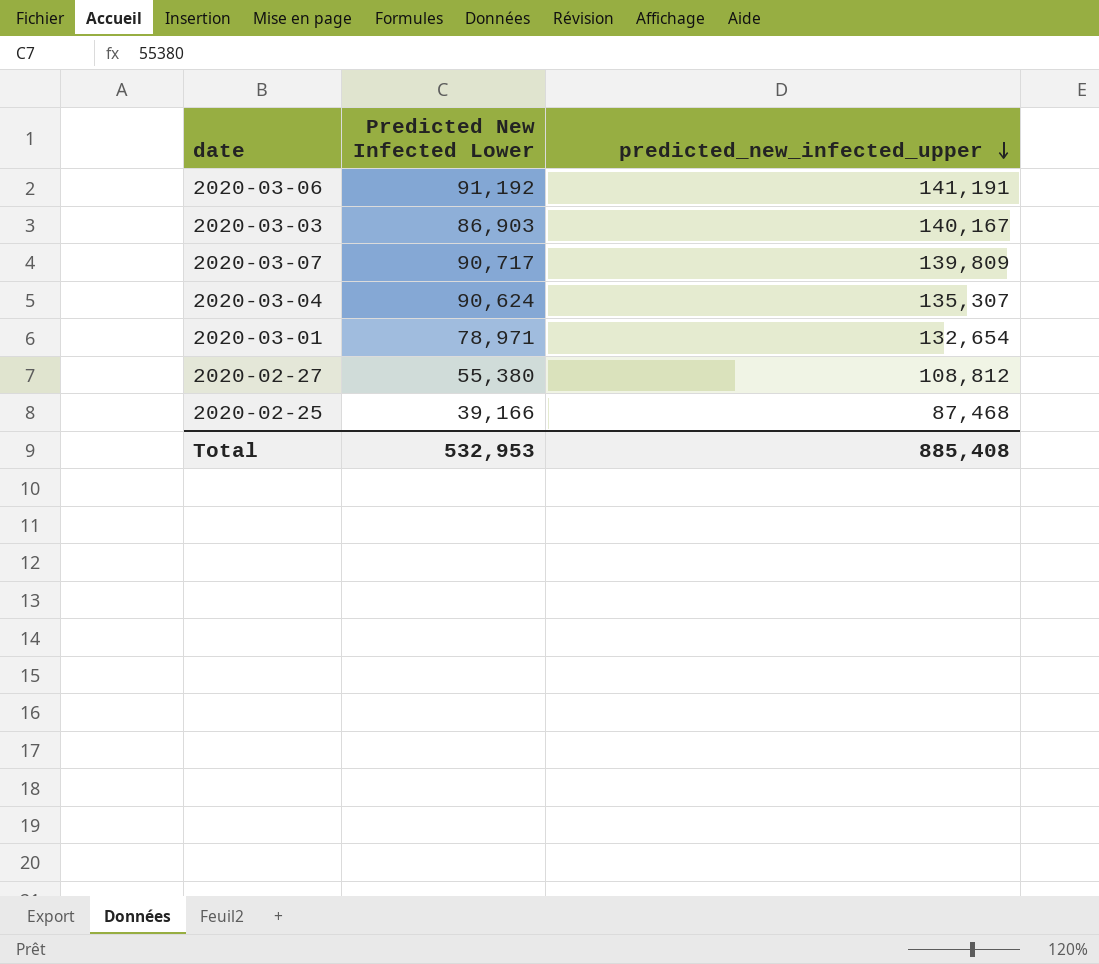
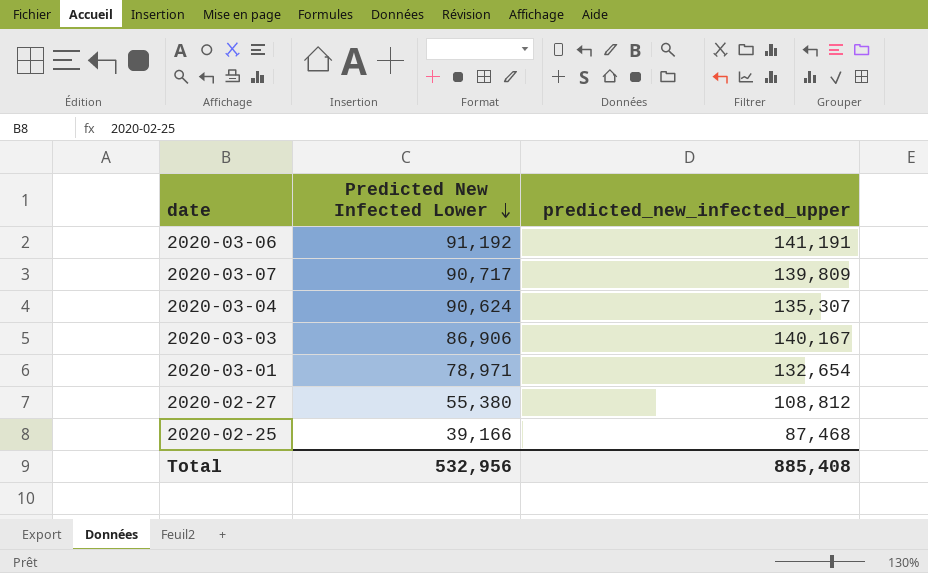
row order: predicted_new_infected_upper descending -> Predicted New Infected Lower descending
2020-03-03 | Predicted New Infected Lower: 86,903 -> 86,906
Total | Predicted New Infected Lower: 532,953 -> 532,956

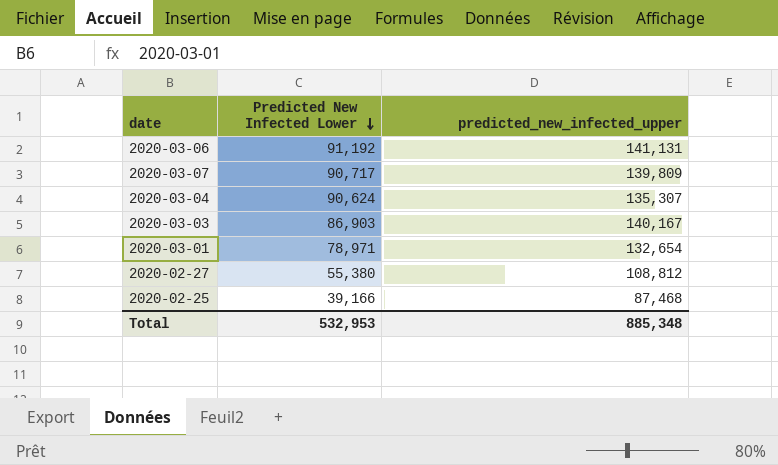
2020-03-06 | predicted_new_infected_upper: 141,191 -> 141,131
2020-03-03 | Predicted New Infected Lower: 86,906 -> 86,903
Total | Predicted New Infected Lower: 532,956 -> 532,953
Total | predicted_new_infected_upper: 885,408 -> 885,348

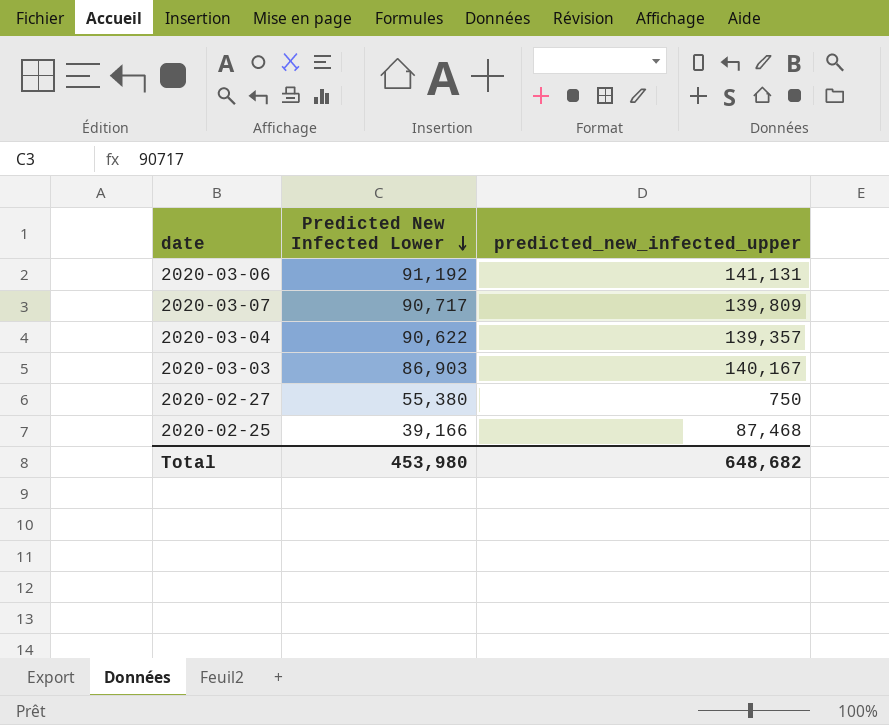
row 2020-03-01: 78,971 | 132,654 -> none
2020-03-04 | Predicted New Infected Lower: 90,624 -> 90,622
2020-03-04 | predicted_new_infected_upper: 135,307 -> 139,357
2020-02-27 | predicted_new_infected_upper: 108,812 -> 750
Total | Predicted New Infected Lower: 532,953 -> 453,980
Total | predicted_new_infected_upper: 885,348 -> 648,682

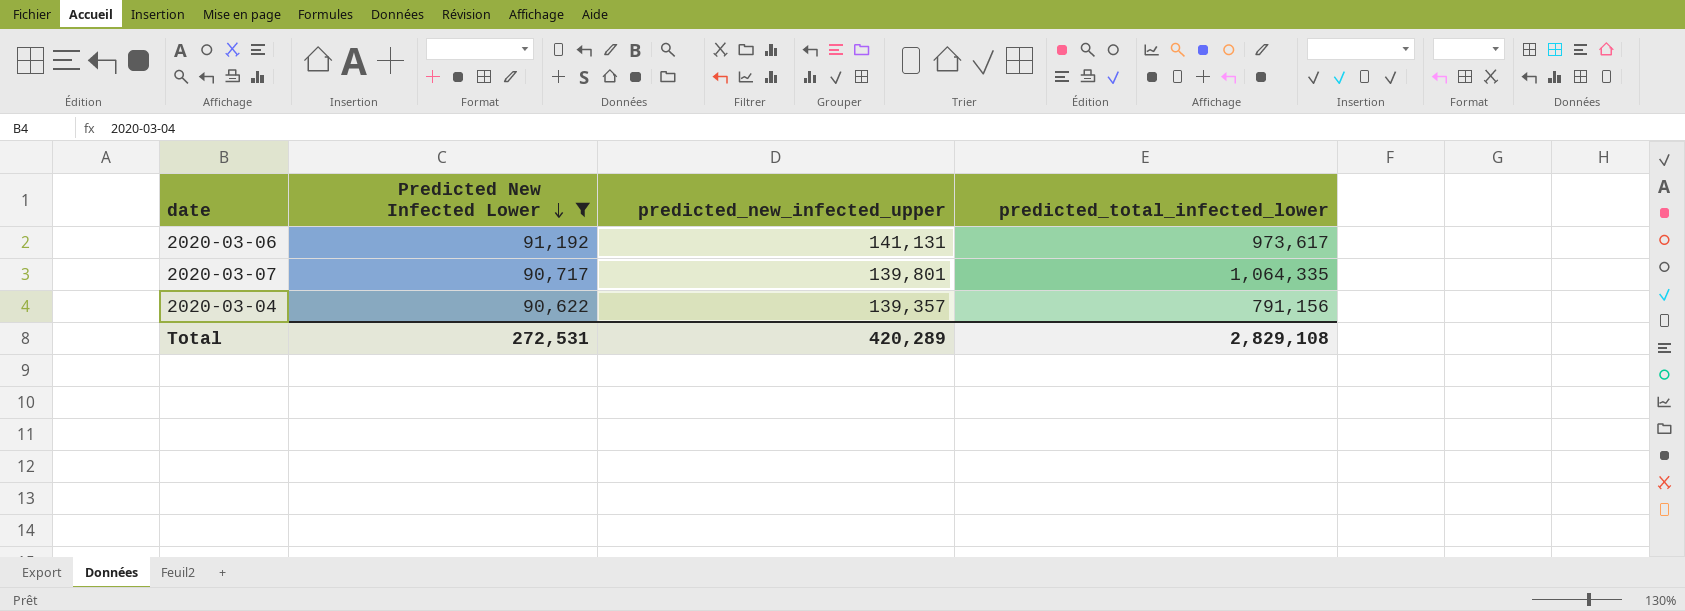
filter: none -> Predicted New Infected Lower >= 90,622
column predicted_total_infected_lower | position: none -> 4
2020-03-07 | predicted_new_infected_upper: 139,809 -> 139,801
Total | Predicted New Infected Lower: 453,980 -> 272,531
Total | predicted_new_infected_upper: 648,682 -> 420,289

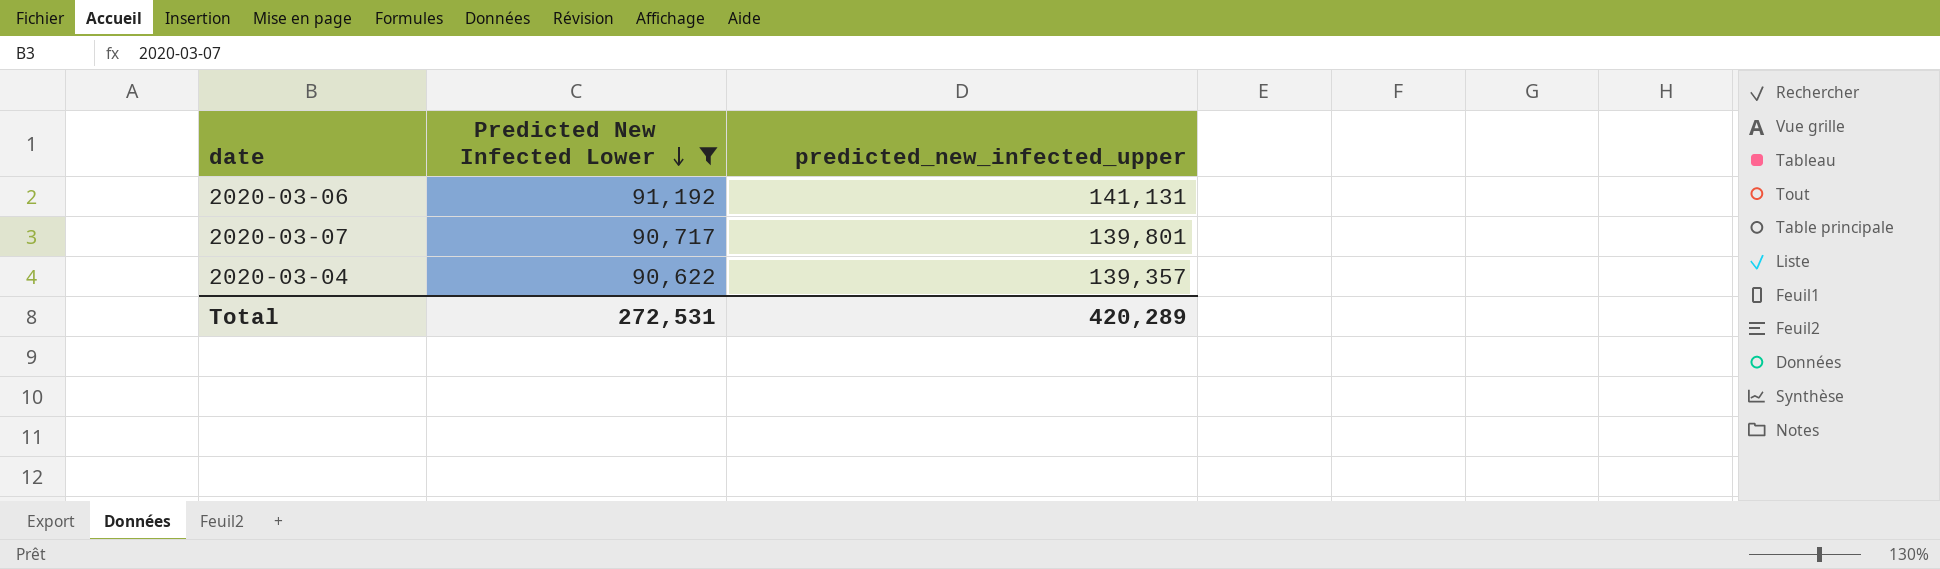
column predicted_total_infected_lower | position: 4 -> none

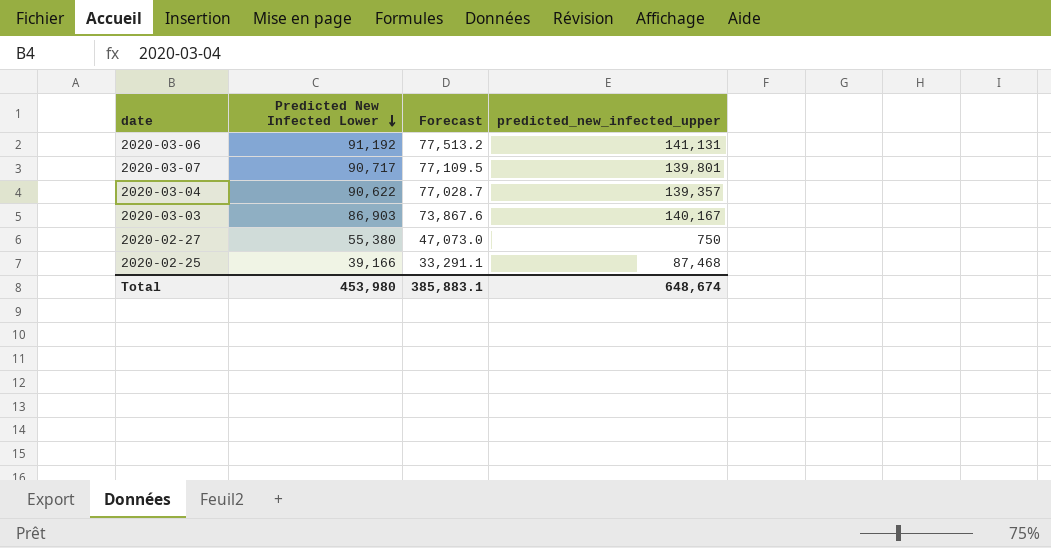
filter: Predicted New Infected Lower >= 90,622 -> none
column Forecast | formula: none -> [Predicted New Infected Lower] * 0.85
Total | Predicted New Infected Lower: 272,531 -> 453,980
Total | predicted_new_infected_upper: 420,289 -> 648,674

